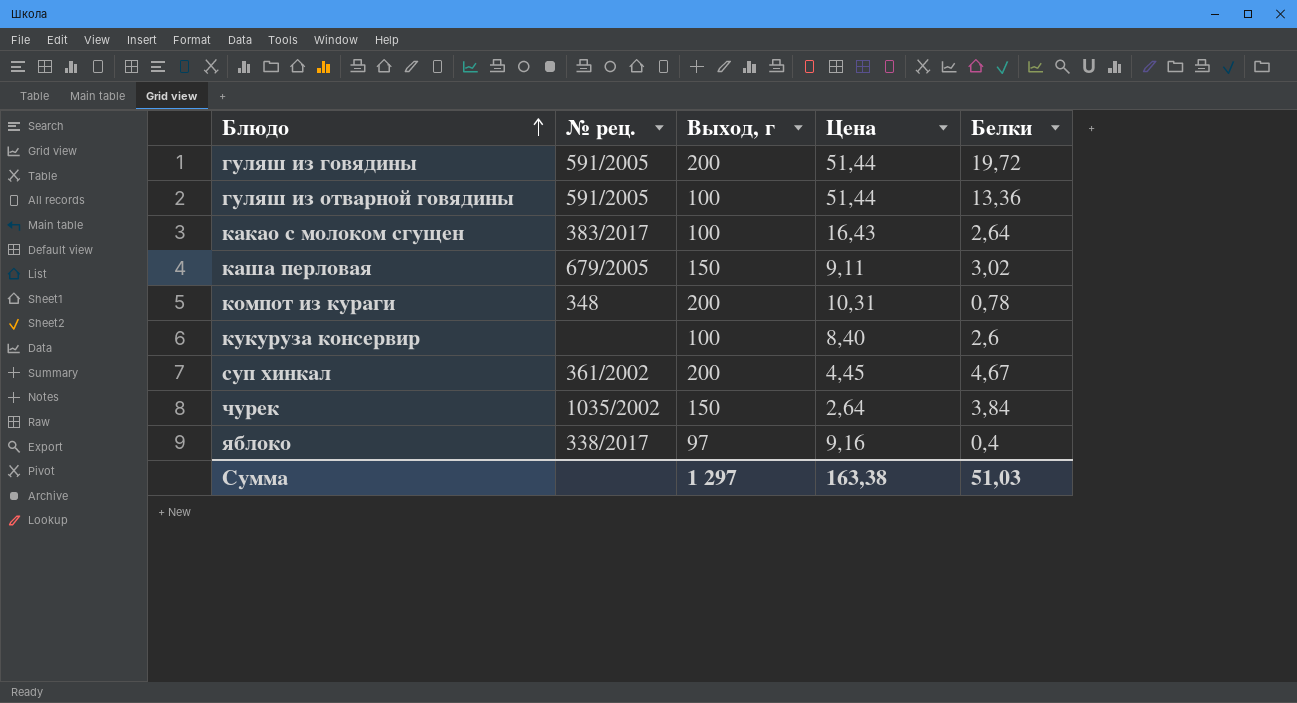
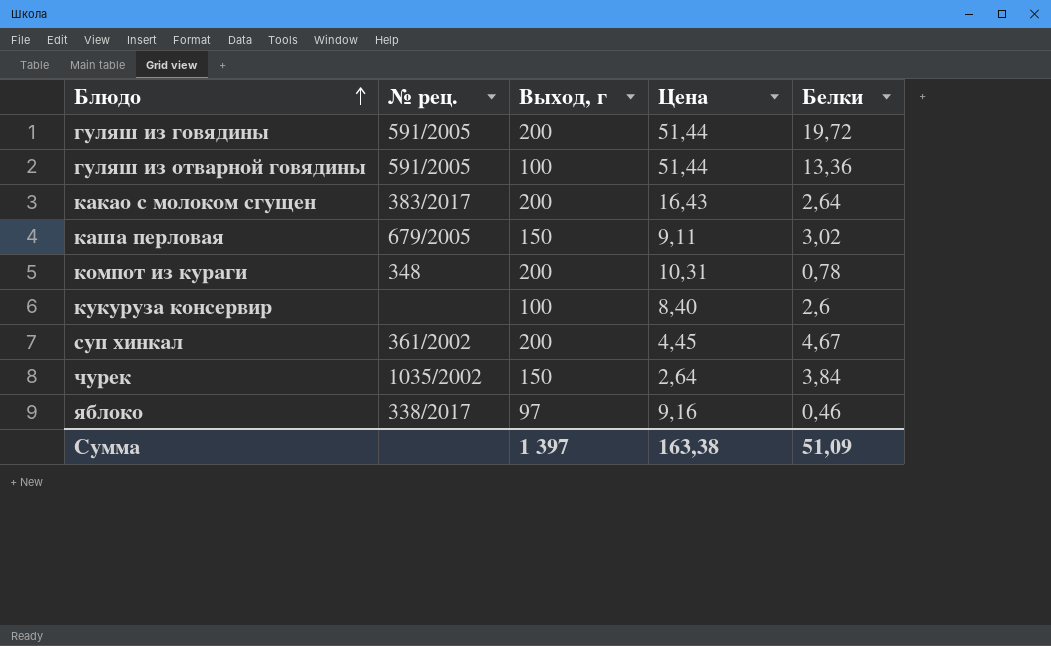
какао с молоком сгущен | Выход, г: 100 -> 200
яблоко | Белки: 0,4 -> 0,46
Сумма | Выход, г: 1 297 -> 1 397
Сумма | Белки: 51,03 -> 51,09

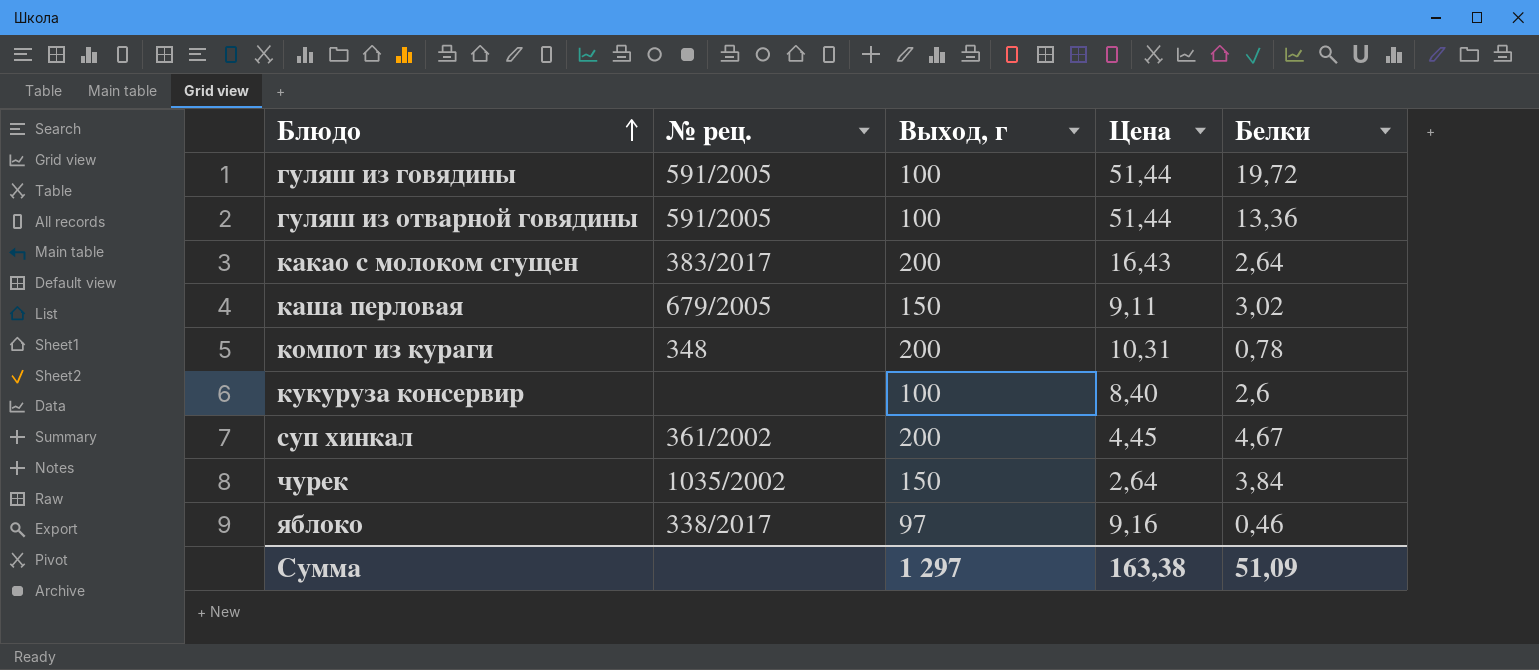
гуляш из говядины | Выход, г: 200 -> 100
Сумма | Выход, г: 1 397 -> 1 297

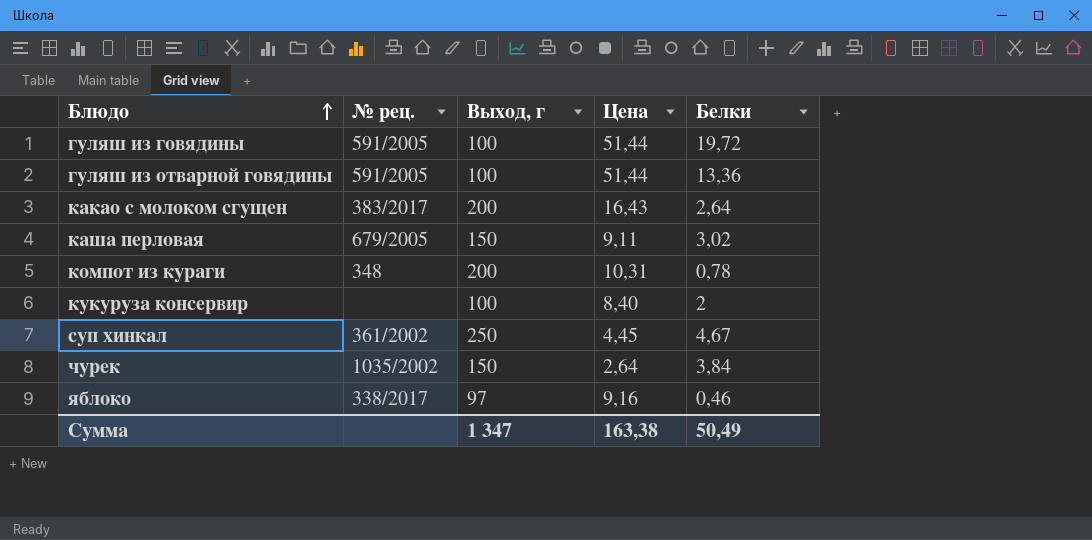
кукуруза консервир | Белки: 2,6 -> 2
суп хинкал | Выход, г: 200 -> 250
Сумма | Выход, г: 1 297 -> 1 347
Сумма | Белки: 51,09 -> 50,49

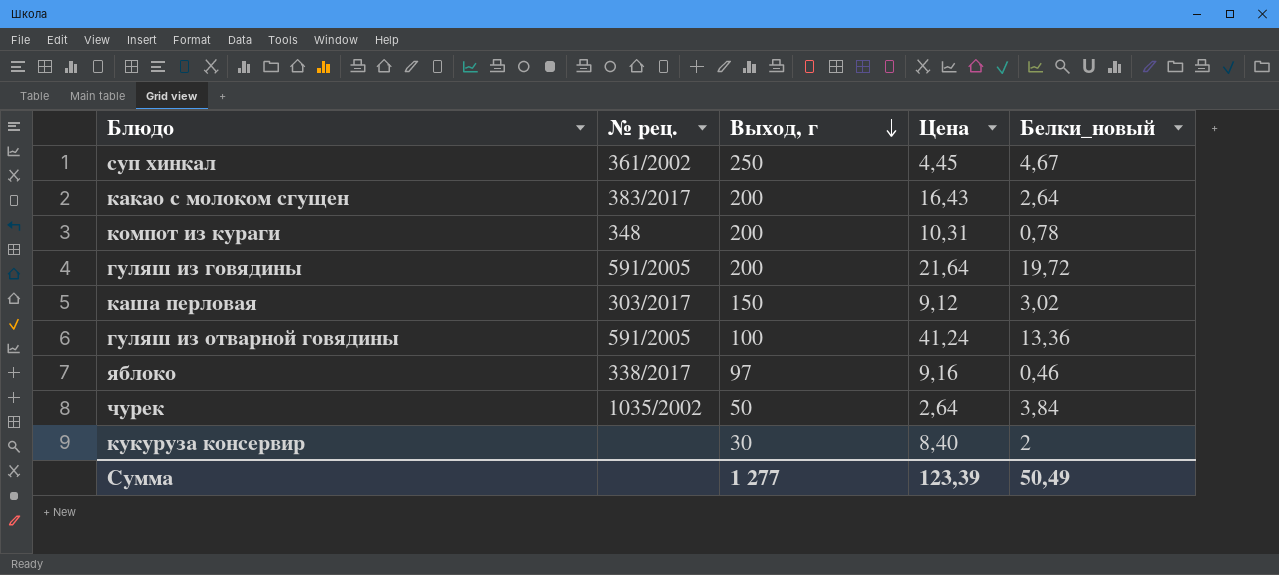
row order: Блюдо ascending -> Выход, г descending
column name: Белки -> Белки_новый
гуляш из говядины | Выход, г: 100 -> 200
гуляш из говядины | Цена: 51,44 -> 21,64
каша перловая | № рец.: 679/2005 -> 303/2017
каша перловая | Цена: 9,11 -> 9,12
гуляш из отварной говядины | Цена: 51,44 -> 41,24
чурек | Выход, г: 150 -> 50
кукуруза консервир | Выход, г: 100 -> 30
Сумма | Выход, г: 1 347 -> 1 277
Сумма | Цена: 163,38 -> 123,39

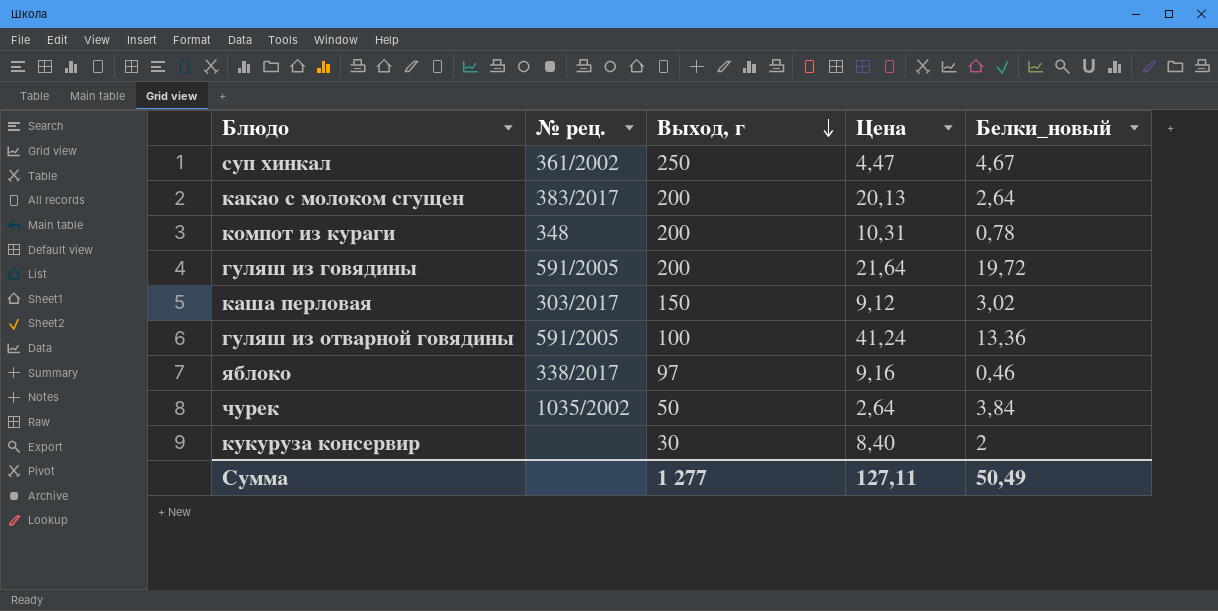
суп хинкал | Цена: 4,45 -> 4,47
какао с молоком сгущен | Цена: 16,43 -> 20,13
Сумма | Цена: 123,39 -> 127,11

